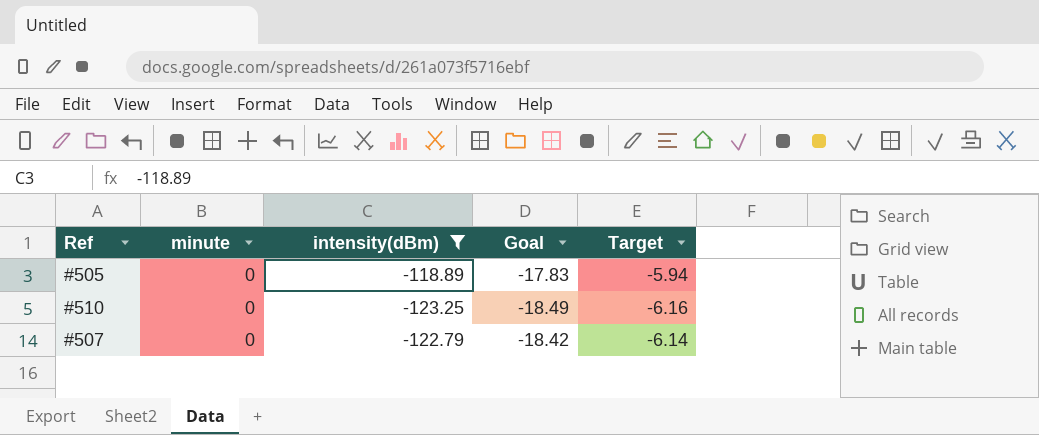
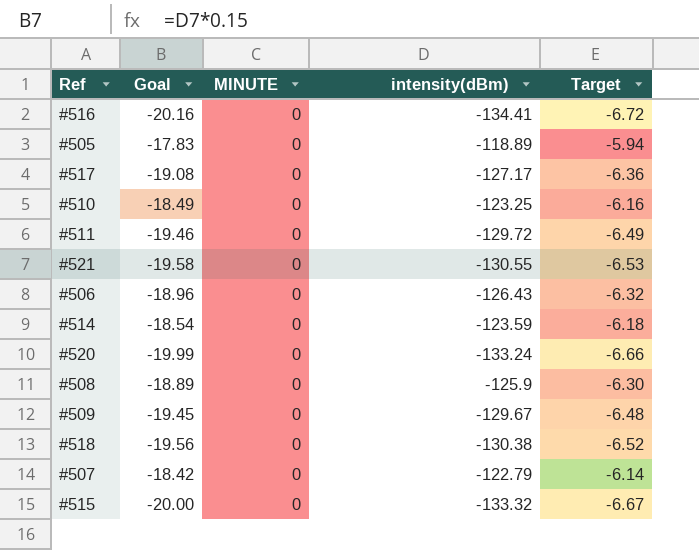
filter: intensity(dBm) >= -123.25 -> none
column Goal | position: 4 -> 2
column name: minute -> MINUTE

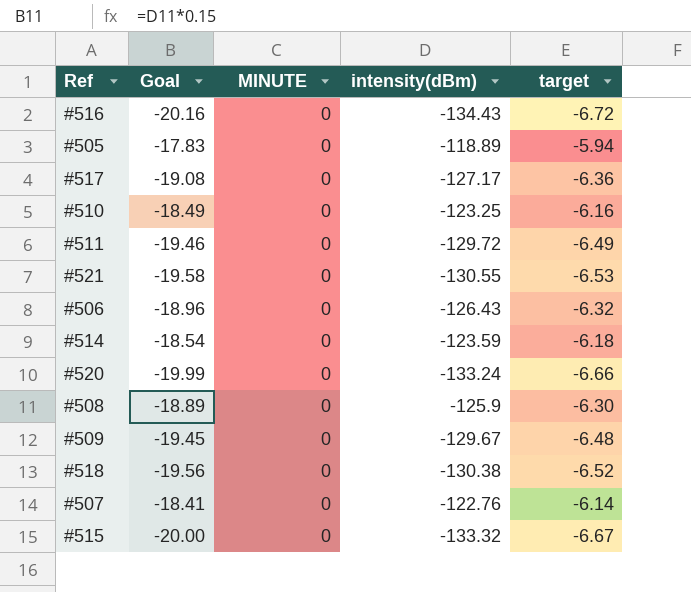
column name: Target -> target
#516 | intensity(dBm): -134.41 -> -134.43
#507 | Goal: -18.42 -> -18.41
#507 | intensity(dBm): -122.79 -> -122.76

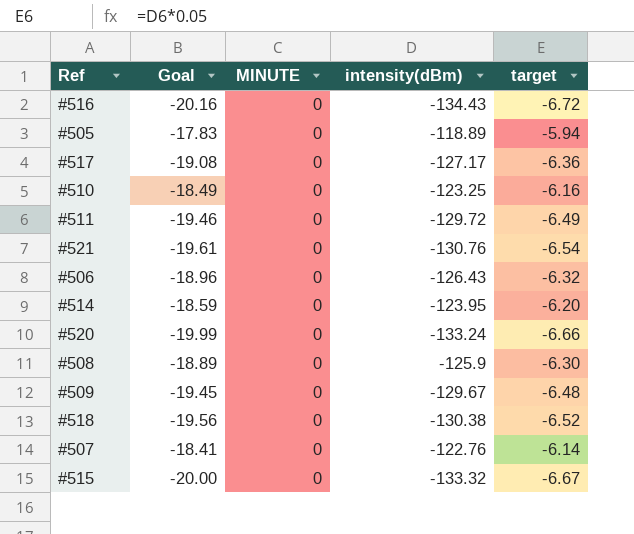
#521 | Goal: -19.58 -> -19.61
#521 | intensity(dBm): -130.55 -> -130.76
#521 | target: -6.53 -> -6.54
#514 | Goal: -18.54 -> -18.59
#514 | intensity(dBm): -123.59 -> -123.95
#514 | target: -6.18 -> -6.20

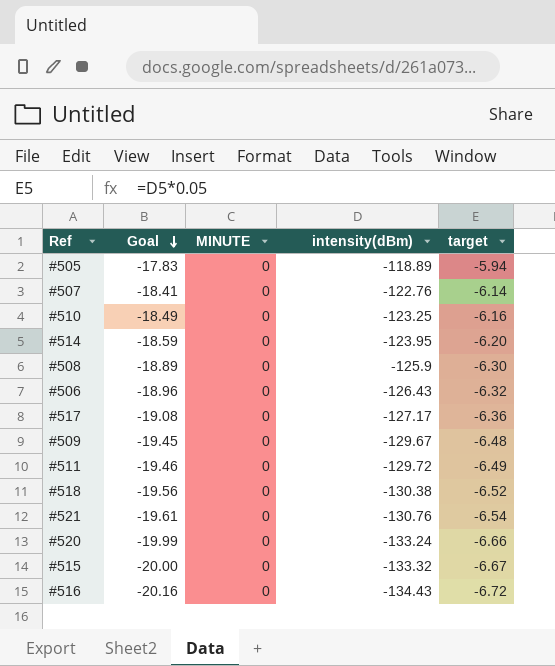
row order: none -> Goal descending

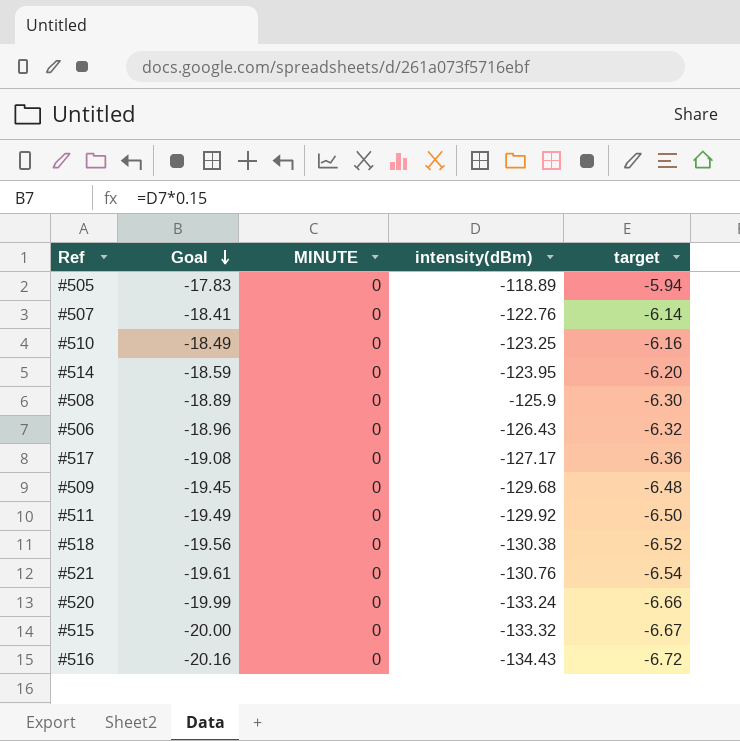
#509 | intensity(dBm): -129.67 -> -129.68
#511 | Goal: -19.46 -> -19.49
#511 | intensity(dBm): -129.72 -> -129.92
#511 | target: -6.49 -> -6.50

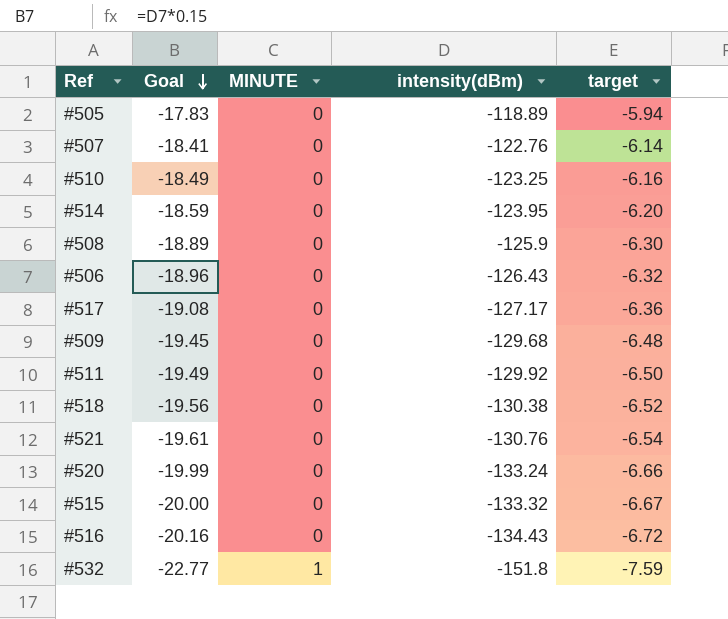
row #532: none -> -22.77 | 1 | -151.8 | -7.59

